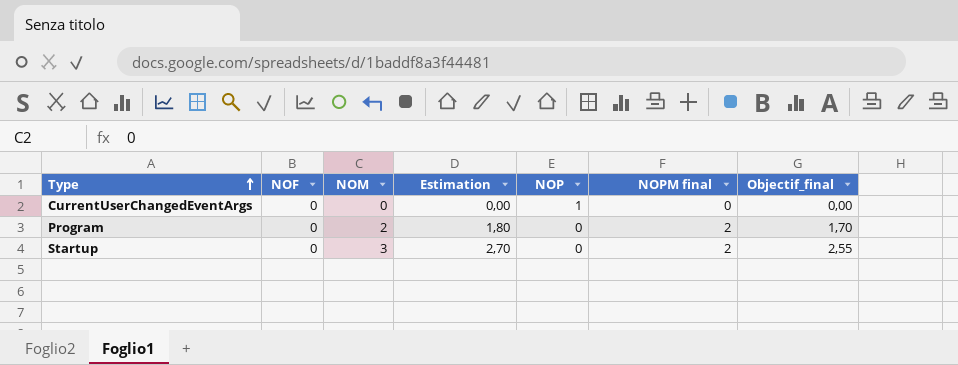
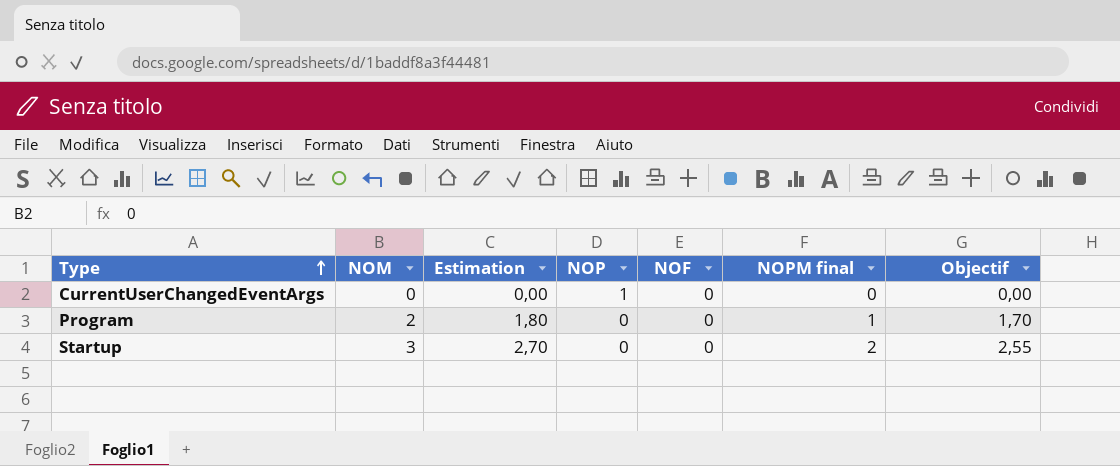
column NOF | position: 2 -> 5
column name: Objectif_final -> Objectif
Program | NOPM final: 2 -> 1

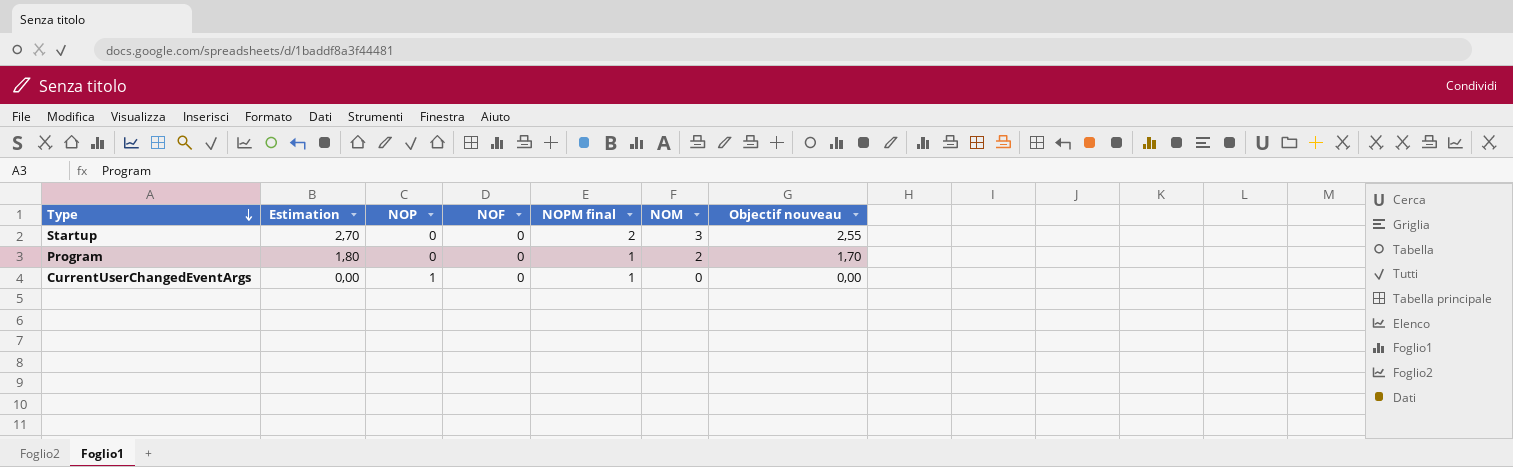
row order: Type ascending -> Type descending
column NOM | position: 2 -> 6
column name: Objectif -> Objectif nouveau
CurrentUserChangedEventArgs | NOPM final: 0 -> 1

